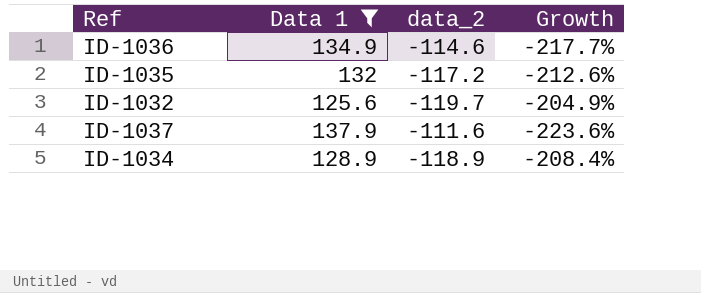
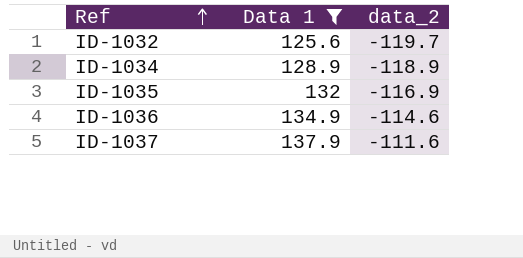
row order: none -> Ref ascending
column Growth | formula: ([Data 1] - [data_2]) / [data_2] -> none
ID-1035 | data_2: -117.2 -> -116.9

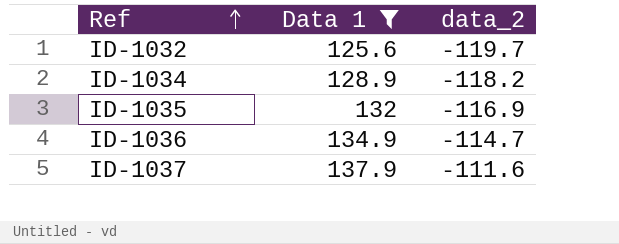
ID-1034 | data_2: -118.9 -> -118.2
ID-1036 | data_2: -114.6 -> -114.7

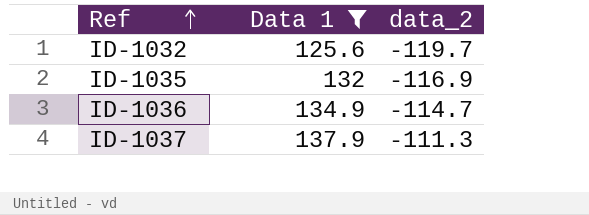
row ID-1034: 128.9 | -118.2 -> none
ID-1037 | data_2: -111.6 -> -111.3

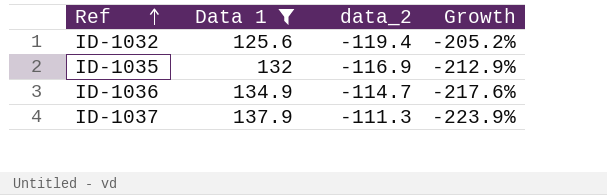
column Growth | formula: none -> ([Data 1] - [data_2]) / [data_2]
ID-1032 | data_2: -119.7 -> -119.4

